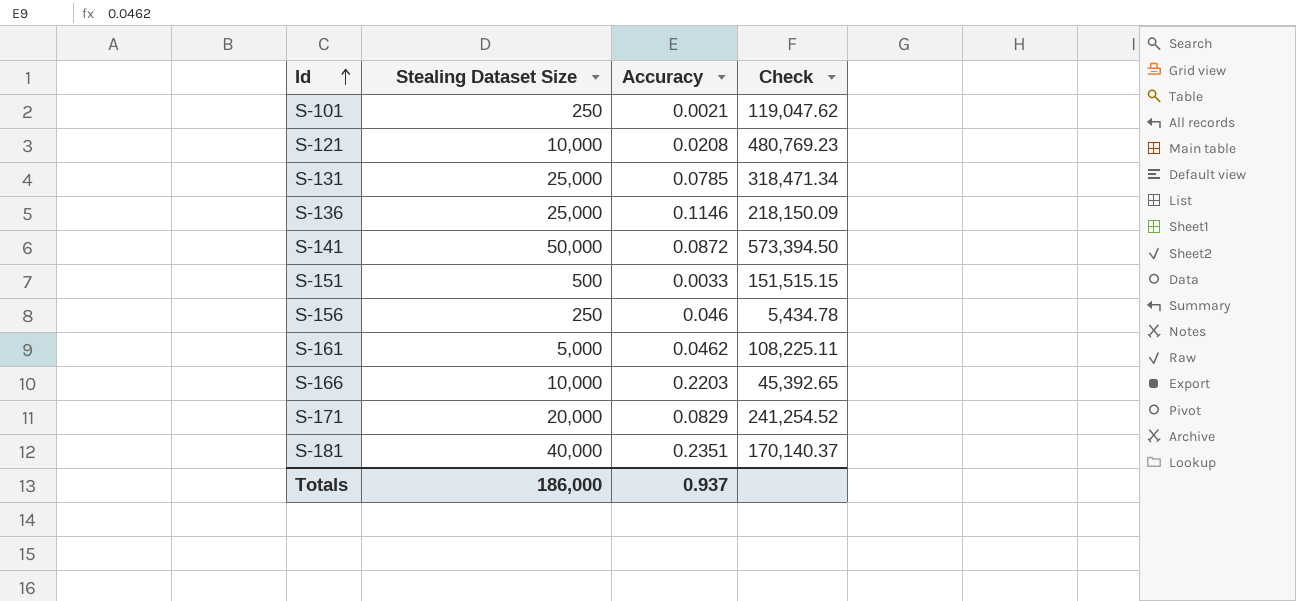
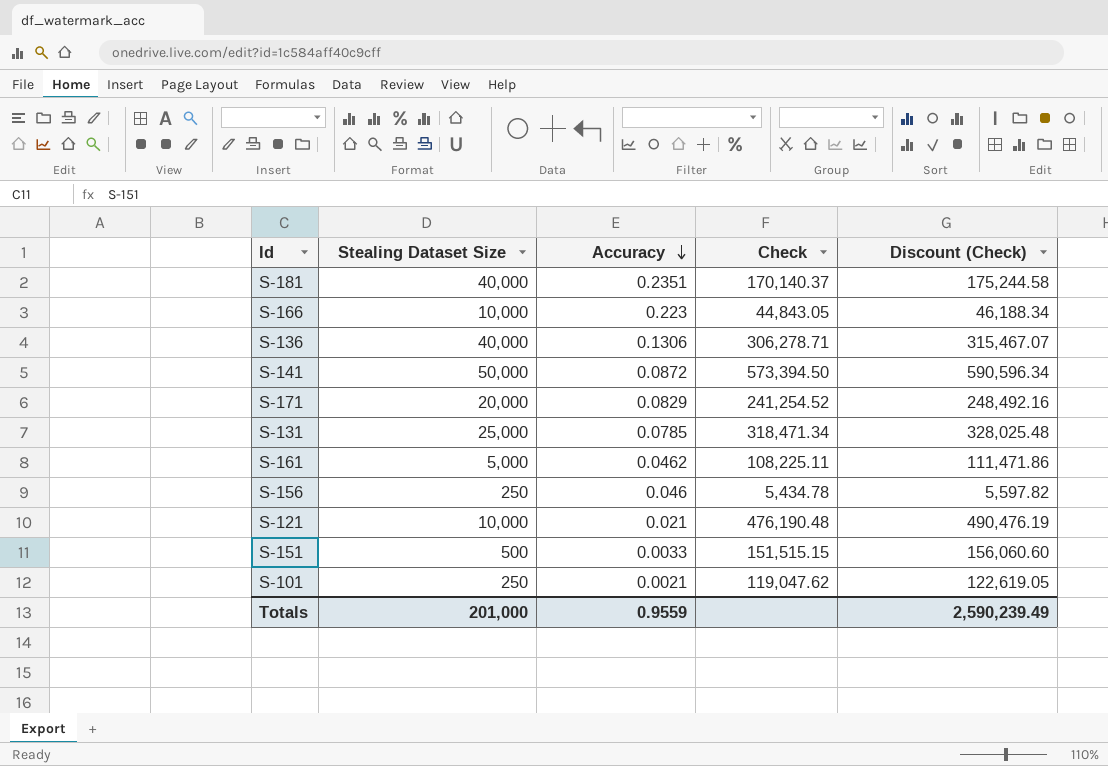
row order: Id ascending -> Accuracy descending
column Discount (Check) | formula: none -> [Check] * 1.03
S-166 | Accuracy: 0.2203 -> 0.223
S-166 | Check: 45,392.65 -> 44,843.05
S-136 | Stealing Dataset Size: 25,000 -> 40,000
S-136 | Accuracy: 0.1146 -> 0.1306
S-136 | Check: 218,150.09 -> 306,278.71
S-121 | Accuracy: 0.0208 -> 0.021
S-121 | Check: 480,769.23 -> 476,190.48
Totals | Stealing Dataset Size: 186,000 -> 201,000
Totals | Accuracy: 0.937 -> 0.9559

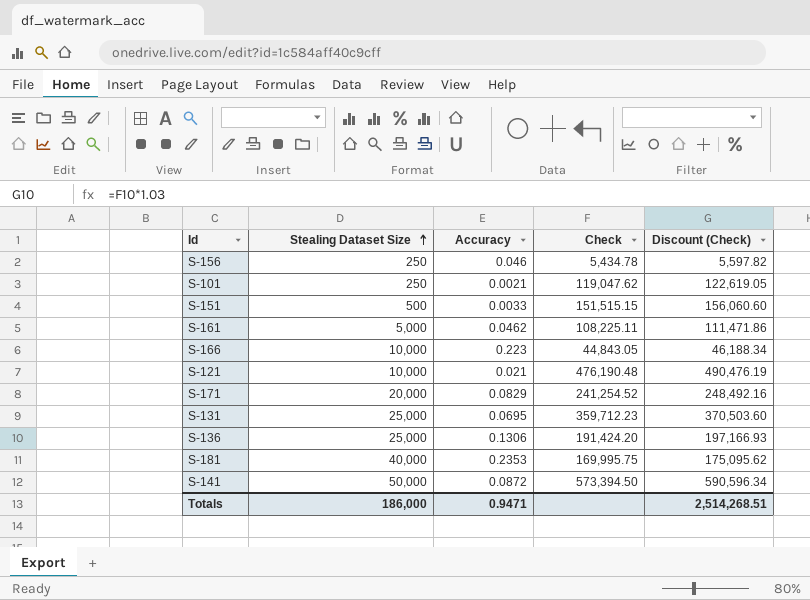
row order: Accuracy descending -> Stealing Dataset Size ascending
S-131 | Accuracy: 0.0785 -> 0.0695
S-131 | Check: 318,471.34 -> 359,712.23
S-131 | Discount (Check): 328,025.48 -> 370,503.60
S-136 | Stealing Dataset Size: 40,000 -> 25,000
S-136 | Check: 306,278.71 -> 191,424.20
S-136 | Discount (Check): 315,467.07 -> 197,166.93
S-181 | Accuracy: 0.2351 -> 0.2353
S-181 | Check: 170,140.37 -> 169,995.75
S-181 | Discount (Check): 175,244.58 -> 175,095.62
Totals | Stealing Dataset Size: 201,000 -> 186,000
Totals | Accuracy: 0.9559 -> 0.9471
Totals | Discount (Check): 2,590,239.49 -> 2,514,268.51

